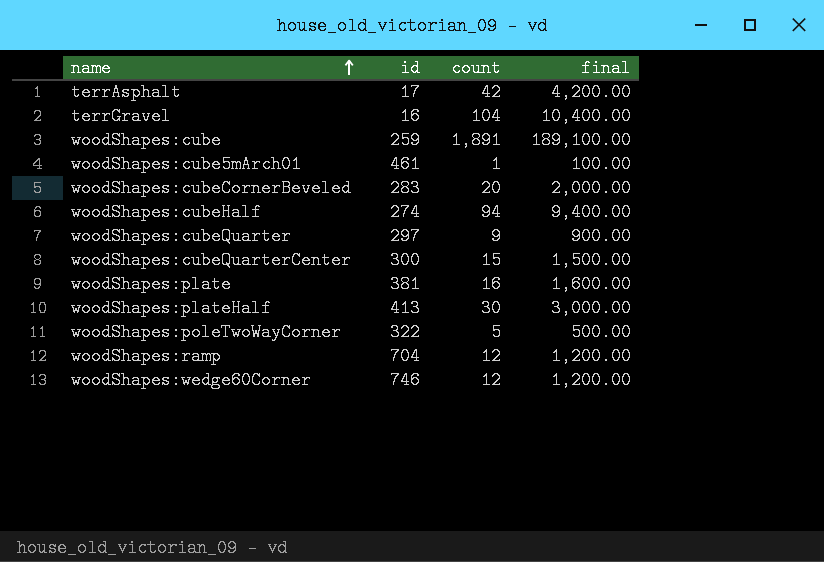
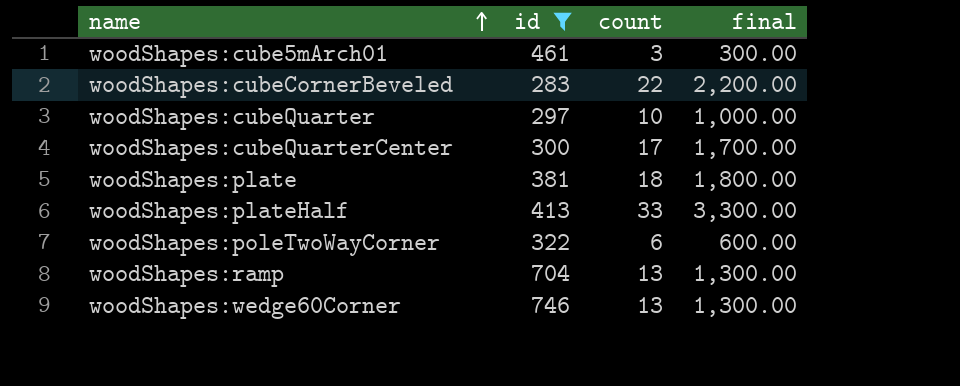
filter: none -> id >= 283
woodShapes:cube5mArch01 | count: 1 -> 3
woodShapes:cube5mArch01 | final: 100.00 -> 300.00
woodShapes:cubeCornerBeveled | count: 20 -> 22
woodShapes:cubeCornerBeveled | final: 2,000.00 -> 2,200.00
woodShapes:cubeQuarter | count: 9 -> 10
woodShapes:cubeQuarter | final: 900.00 -> 1,000.00
woodShapes:cubeQuarterCenter | count: 15 -> 17
woodShapes:cubeQuarterCenter | final: 1,500.00 -> 1,700.00
woodShapes:plate | count: 16 -> 18
woodShapes:plate | final: 1,600.00 -> 1,800.00
woodShapes:plateHalf | count: 30 -> 33
woodShapes:plateHalf | final: 3,000.00 -> 3,300.00
woodShapes:poleTwoWayCorner | count: 5 -> 6
woodShapes:poleTwoWayCorner | final: 500.00 -> 600.00
woodShapes:ramp | count: 12 -> 13
woodShapes:ramp | final: 1,200.00 -> 1,300.00
woodShapes:wedge60Corner | count: 12 -> 13
woodShapes:wedge60Corner | final: 1,200.00 -> 1,300.00

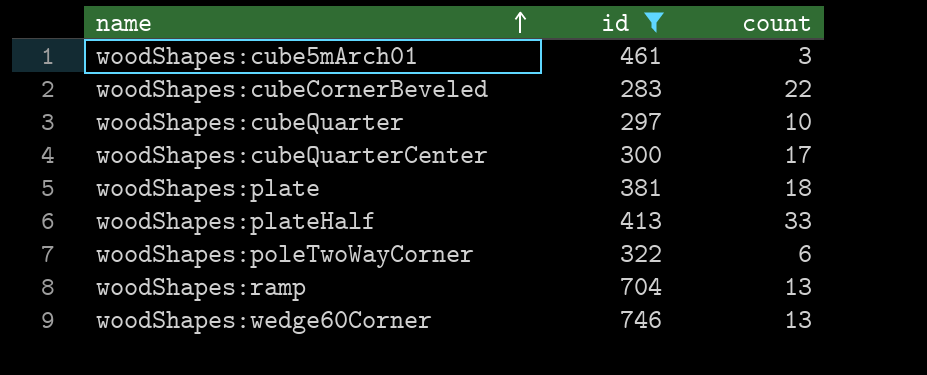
column final | formula: [count] * 100 -> none

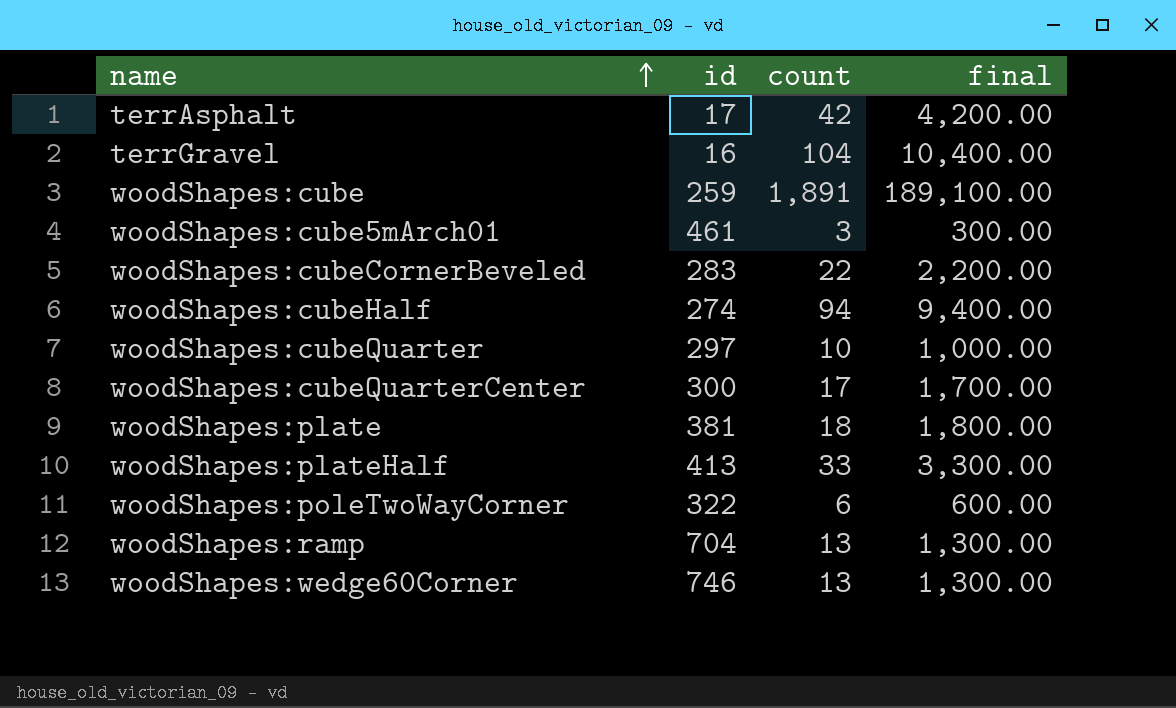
filter: id >= 283 -> none
column final | formula: none -> [count] * 100

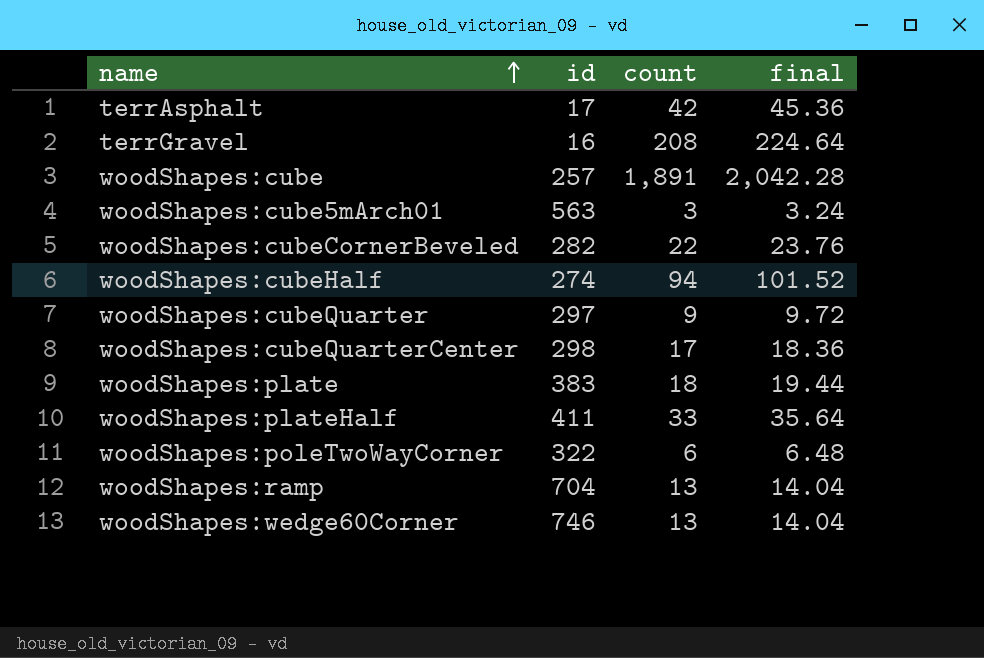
column final | formula: [count] * 100 -> [count] * 1.08
terrGravel | count: 104 -> 208
woodShapes:cube | id: 259 -> 257
woodShapes:cube5mArch01 | id: 461 -> 563
woodShapes:cubeCornerBeveled | id: 283 -> 282
woodShapes:cubeQuarter | count: 10 -> 9
woodShapes:cubeQuarterCenter | id: 300 -> 298
woodShapes:plate | id: 381 -> 383
woodShapes:plateHalf | id: 413 -> 411

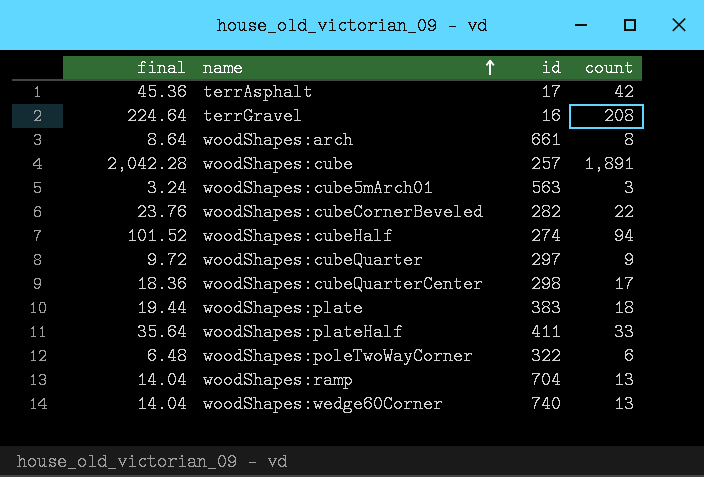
column final | position: 4 -> 1
row woodShapes:arch: none -> 8.64 | 661 | 8
woodShapes:wedge60Corner | id: 746 -> 740

